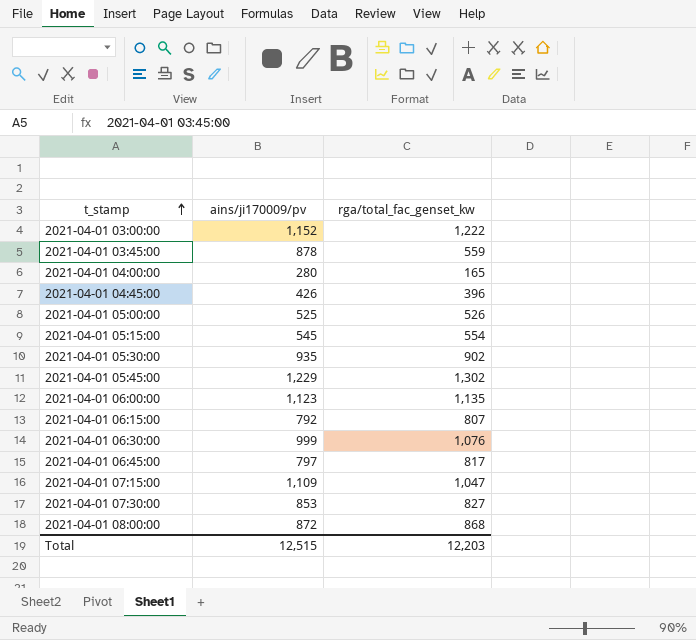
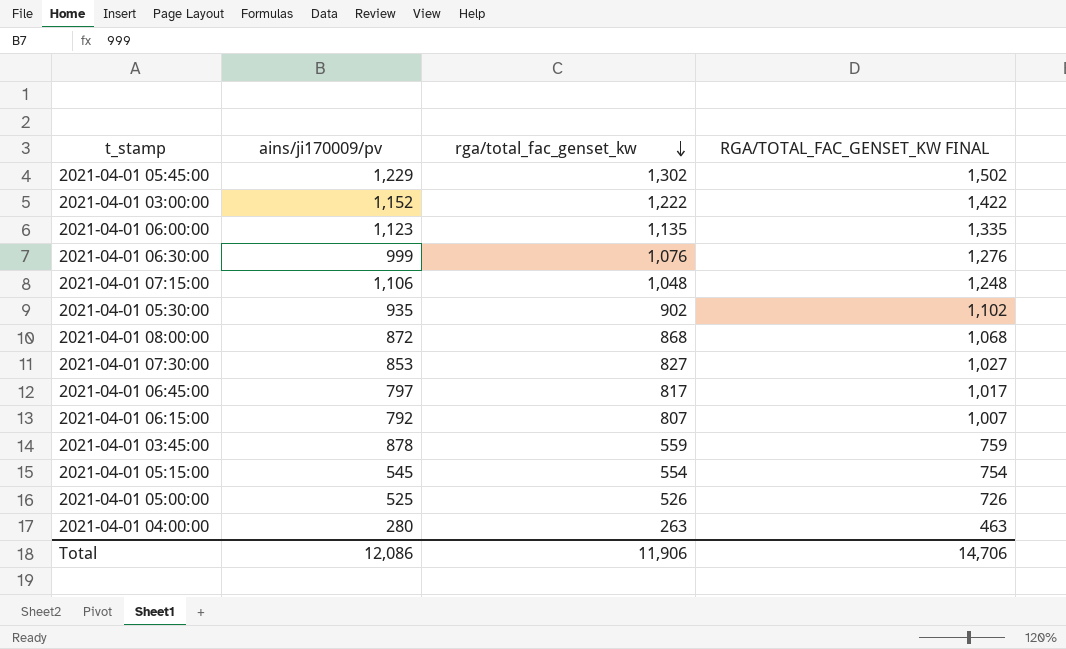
row order: t_stamp ascending -> rga/total_fac_genset_kw descending
column RGA/TOTAL_FAC_GENSET_KW FINAL | formula: none -> [rga/total_fac_genset_kw] + 200
row 2021-04-01 04:45:00: 426 | 396 -> none
2021-04-01 07:15:00 | ains/ji170009/pv: 1,109 -> 1,106
2021-04-01 07:15:00 | rga/total_fac_genset_kw: 1,047 -> 1,048
2021-04-01 04:00:00 | rga/total_fac_genset_kw: 165 -> 263
Total | ains/ji170009/pv: 12,515 -> 12,086
Total | rga/total_fac_genset_kw: 12,203 -> 11,906

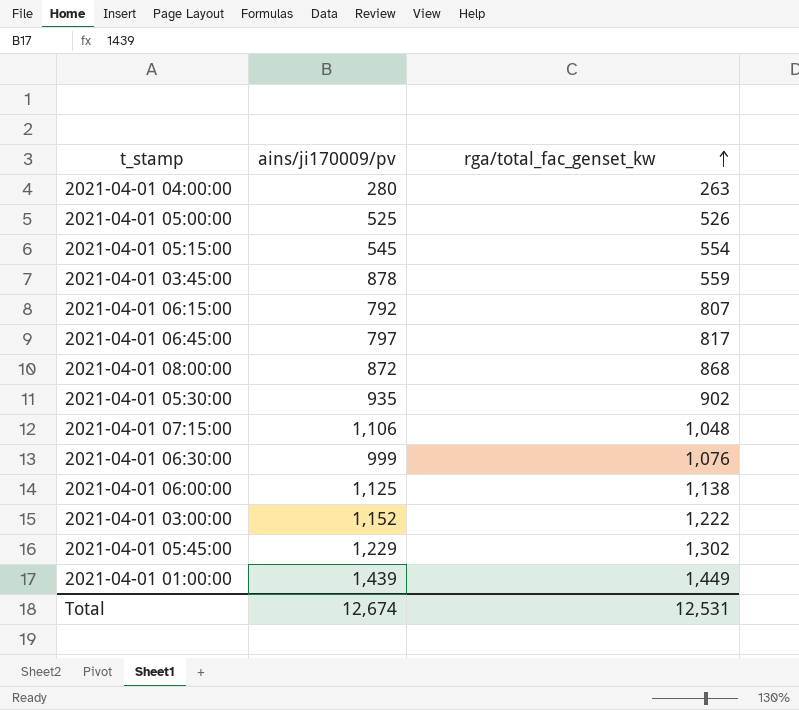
row order: rga/total_fac_genset_kw descending -> rga/total_fac_genset_kw ascending
column RGA/TOTAL_FAC_GENSET_KW FINAL | formula: [rga/total_fac_genset_kw] + 200 -> none
row 2021-04-01 07:30:00: 853 | 827 | 1,027 -> none
2021-04-01 06:00:00 | ains/ji170009/pv: 1,123 -> 1,125
2021-04-01 06:00:00 | rga/total_fac_genset_kw: 1,135 -> 1,138
row 2021-04-01 01:00:00: none -> 1,439 | 1,449
Total | ains/ji170009/pv: 12,086 -> 12,674
Total | rga/total_fac_genset_kw: 11,906 -> 12,531

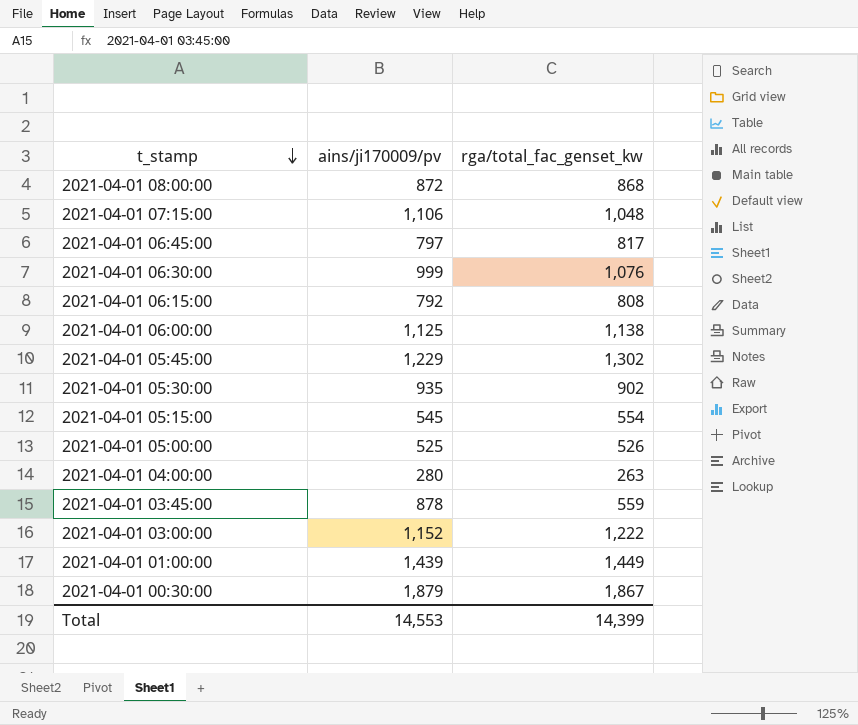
row order: rga/total_fac_genset_kw ascending -> t_stamp descending
2021-04-01 06:15:00 | rga/total_fac_genset_kw: 807 -> 808
row 2021-04-01 00:30:00: none -> 1,879 | 1,867
Total | ains/ji170009/pv: 12,674 -> 14,553
Total | rga/total_fac_genset_kw: 12,531 -> 14,399

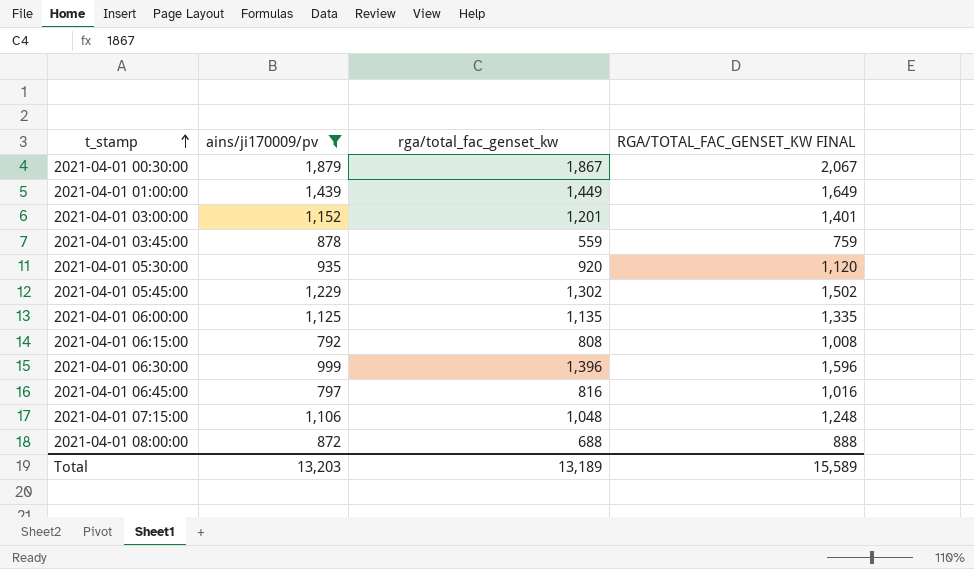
filter: none -> ains/ji170009/pv >= 792
row order: t_stamp descending -> t_stamp ascending
column RGA/TOTAL_FAC_GENSET_KW FINAL | formula: none -> [rga/total_fac_genset_kw] + 200
2021-04-01 03:00:00 | rga/total_fac_genset_kw: 1,222 -> 1,201
2021-04-01 05:30:00 | rga/total_fac_genset_kw: 902 -> 920
2021-04-01 06:00:00 | rga/total_fac_genset_kw: 1,138 -> 1,135
2021-04-01 06:30:00 | rga/total_fac_genset_kw: 1,076 -> 1,396
2021-04-01 06:45:00 | rga/total_fac_genset_kw: 817 -> 816
2021-04-01 08:00:00 | rga/total_fac_genset_kw: 868 -> 688
Total | ains/ji170009/pv: 14,553 -> 13,203
Total | rga/total_fac_genset_kw: 14,399 -> 13,189

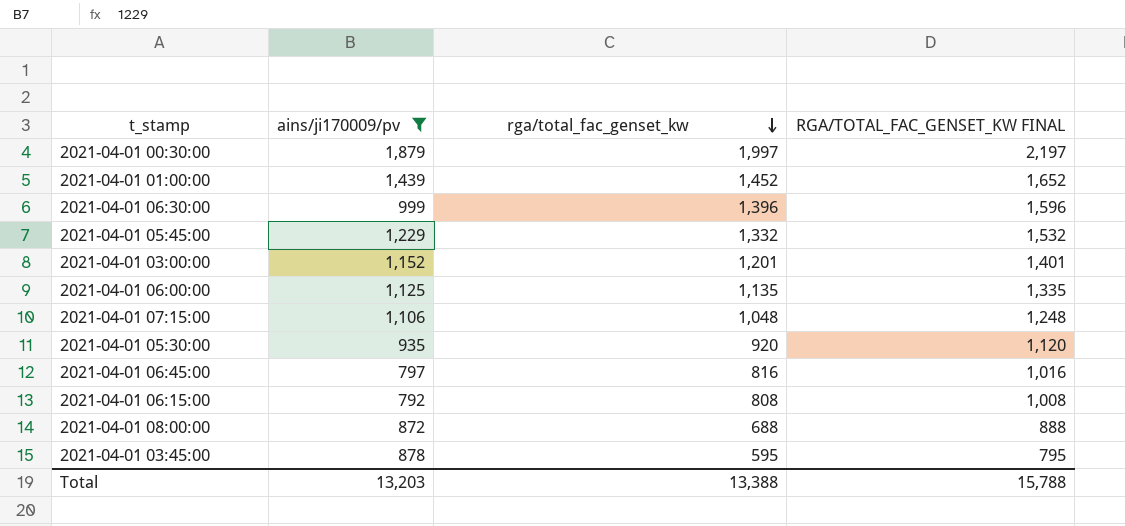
row order: t_stamp ascending -> rga/total_fac_genset_kw descending
2021-04-01 00:30:00 | rga/total_fac_genset_kw: 1,867 -> 1,997
2021-04-01 00:30:00 | RGA/TOTAL_FAC_GENSET_KW FINAL: 2,067 -> 2,197
2021-04-01 01:00:00 | rga/total_fac_genset_kw: 1,449 -> 1,452
2021-04-01 01:00:00 | RGA/TOTAL_FAC_GENSET_KW FINAL: 1,649 -> 1,652
2021-04-01 05:45:00 | rga/total_fac_genset_kw: 1,302 -> 1,332
2021-04-01 05:45:00 | RGA/TOTAL_FAC_GENSET_KW FINAL: 1,502 -> 1,532
2021-04-01 03:45:00 | rga/total_fac_genset_kw: 559 -> 595
2021-04-01 03:45:00 | RGA/TOTAL_FAC_GENSET_KW FINAL: 759 -> 795
Total | rga/total_fac_genset_kw: 13,189 -> 13,388
Total | RGA/TOTAL_FAC_GENSET_KW FINAL: 15,589 -> 15,788

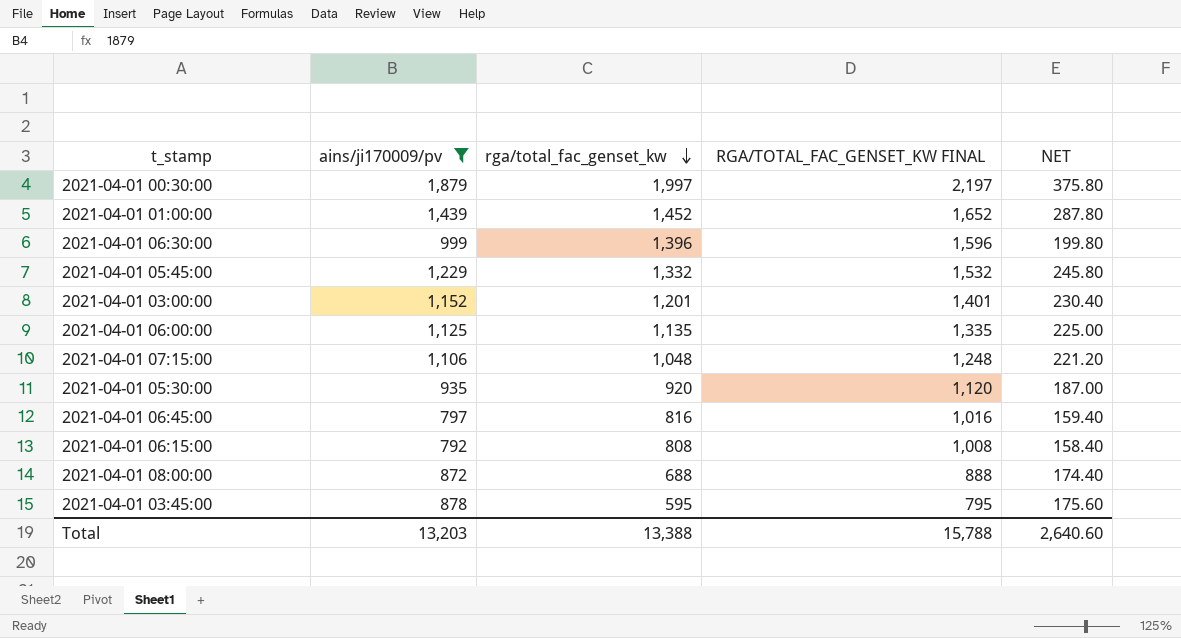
column NET | formula: none -> [ains/ji170009/pv] * 0.2

